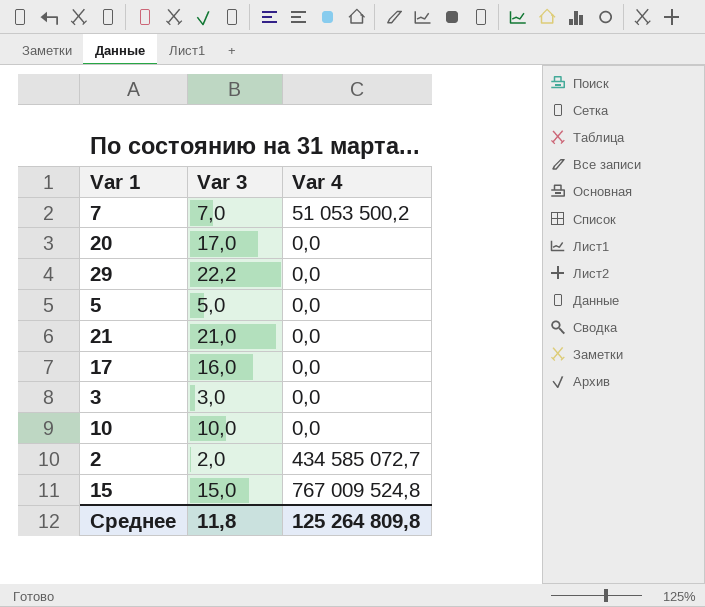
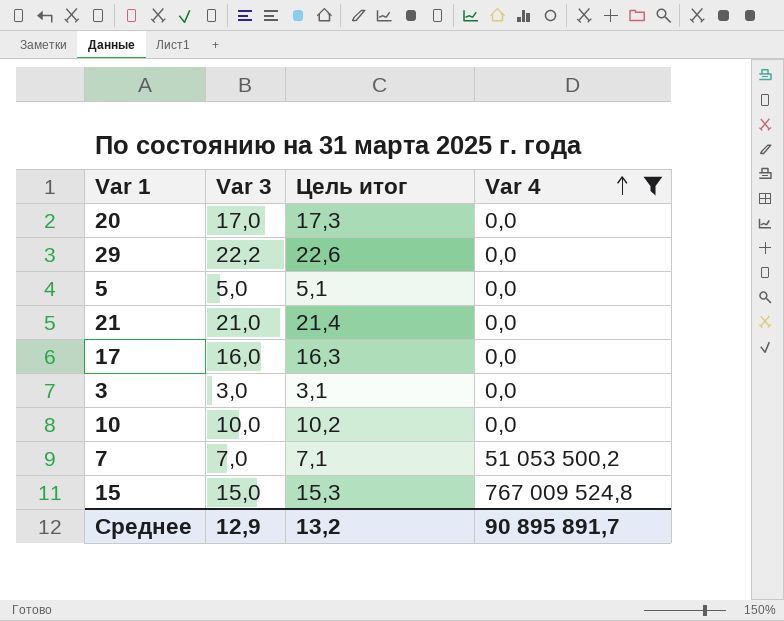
filter: none -> Var 4 != 434 585 072,7
row order: none -> Var 4 ascending
column Цель итог | formula: none -> [Var 3] * 1,02
Среднее | Var 3: 11,8 -> 12,9
Среднее | Var 4: 125 264 809,8 -> 90 895 891,7

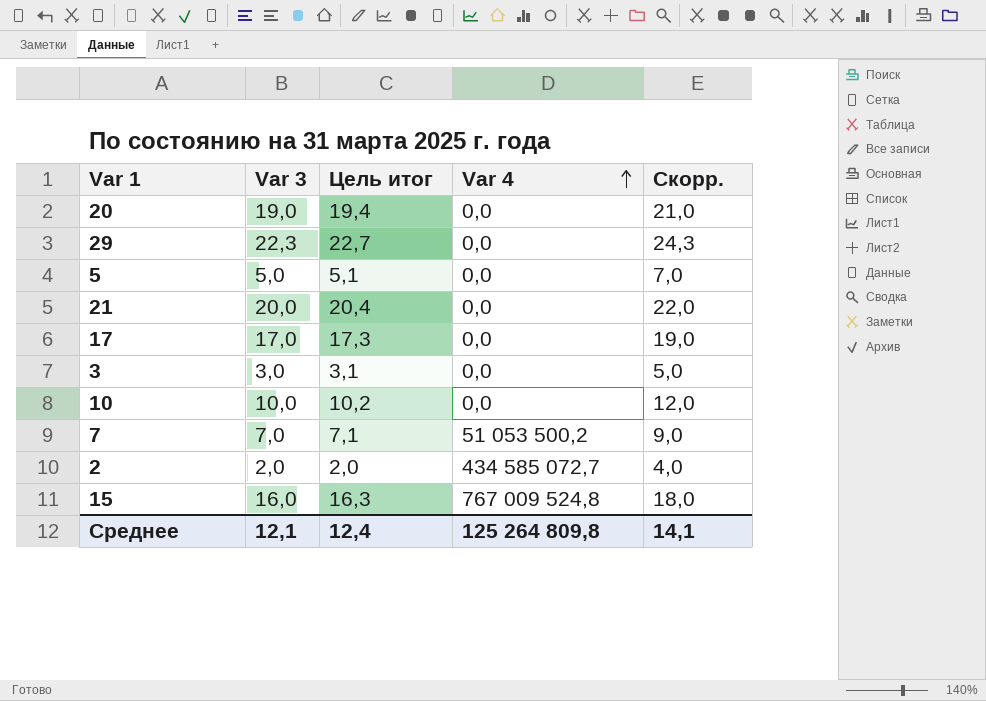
filter: Var 4 != 434 585 072,7 -> none
column Скорр. | formula: none -> [Var 3] + 2
20 | Var 3: 17,0 -> 19,0
20 | Цель итог: 17,3 -> 19,4
29 | Var 3: 22,2 -> 22,3
29 | Цель итог: 22,6 -> 22,7
21 | Var 3: 21,0 -> 20,0
21 | Цель итог: 21,4 -> 20,4
17 | Var 3: 16,0 -> 17,0
17 | Цель итог: 16,3 -> 17,3
15 | Var 3: 15,0 -> 16,0
15 | Цель итог: 15,3 -> 16,3
Среднее | Var 3: 12,9 -> 12,1
Среднее | Цель итог: 13,2 -> 12,4
Среднее | Var 4: 90 895 891,7 -> 125 264 809,8

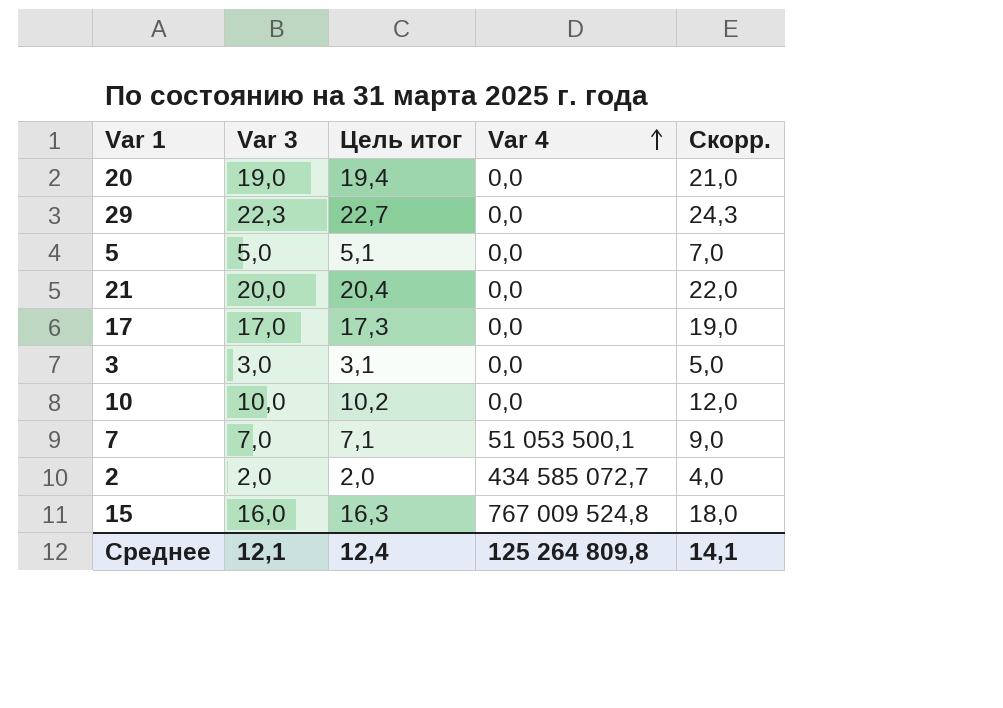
7 | Var 4: 51 053 500,2 -> 51 053 500,1

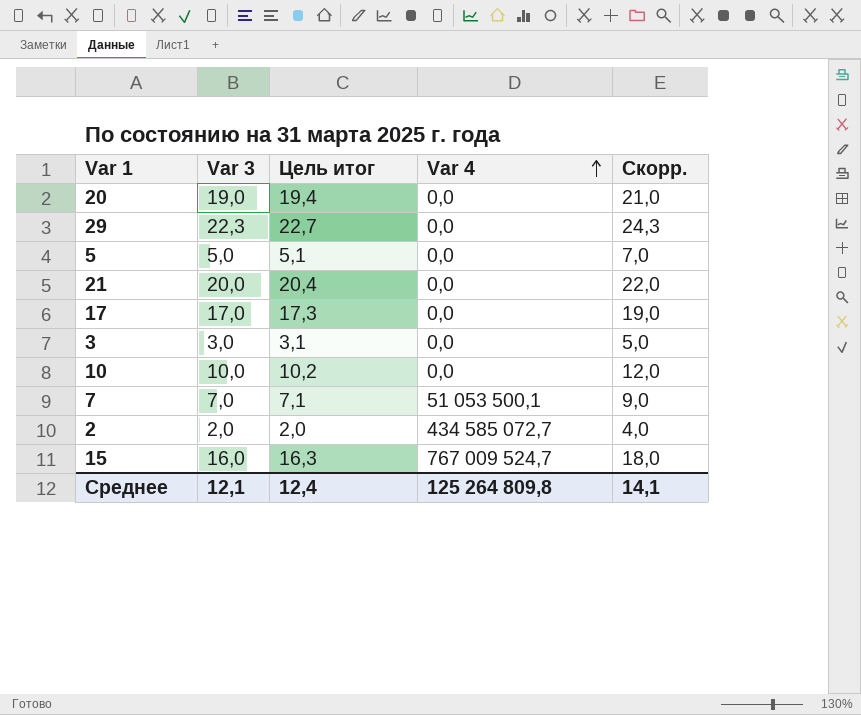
15 | Var 4: 767 009 524,8 -> 767 009 524,7

